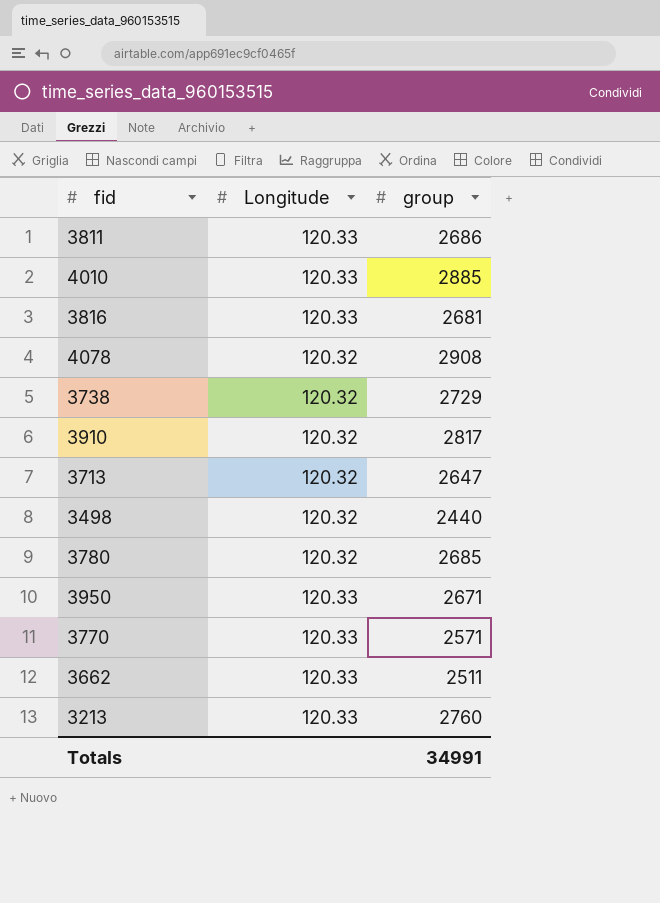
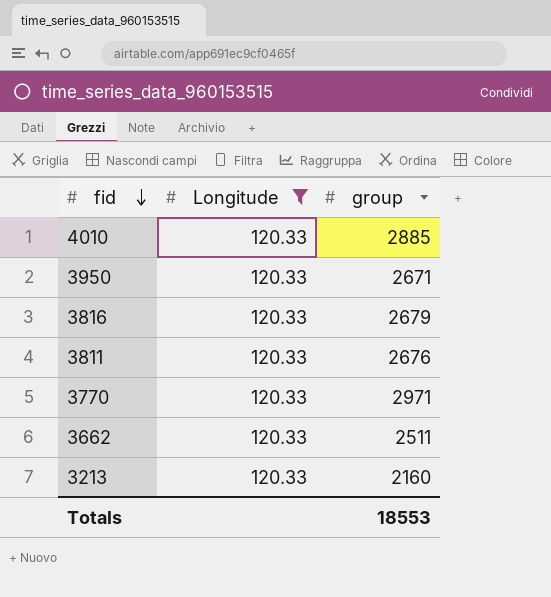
filter: none -> Longitude = 120.33
row order: none -> fid descending
3816 | group: 2681 -> 2679
3811 | group: 2686 -> 2676
3770 | group: 2571 -> 2971
3213 | group: 2760 -> 2160
Totals | group: 34991 -> 18553

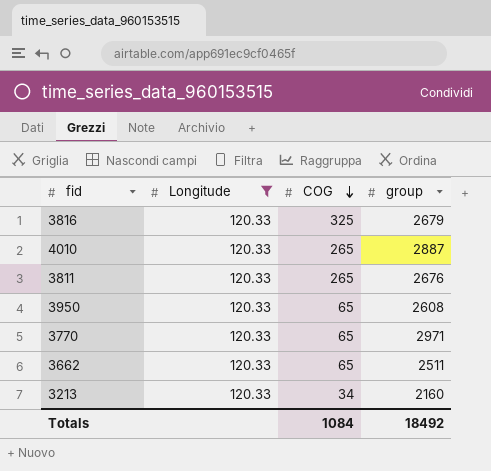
row order: fid descending -> COG descending
column COG | position: none -> 3
4010 | group: 2885 -> 2887
3950 | group: 2671 -> 2608
Totals | group: 18553 -> 18492

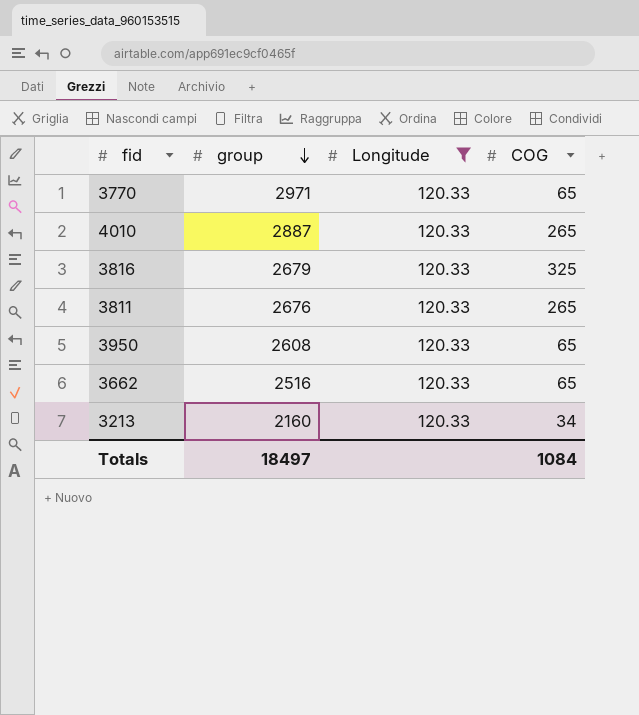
row order: COG descending -> group descending
column group | position: 4 -> 2
3662 | group: 2511 -> 2516
Totals | group: 18492 -> 18497

